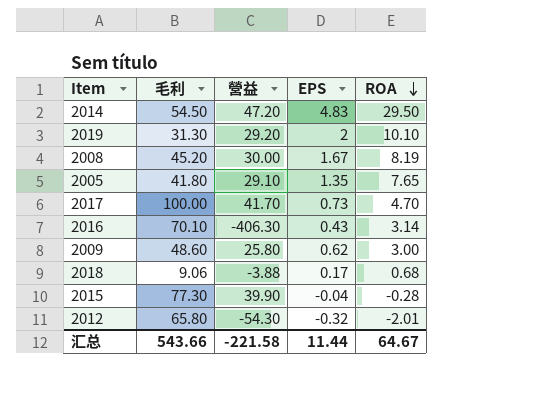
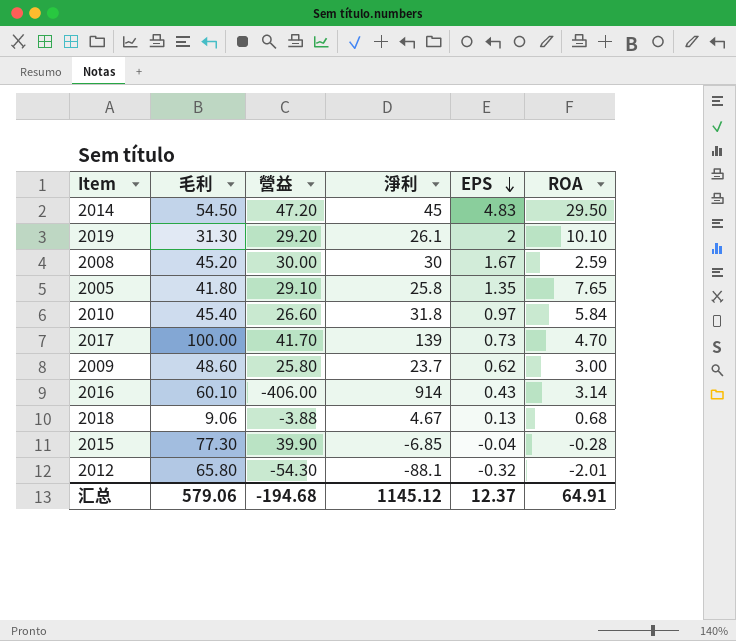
row order: ROA descending -> EPS descending
column 淨利 | position: none -> 4
2008 | ROA: 8.19 -> 2.59
row 2010: none -> 45.40 | 26.60 | 31.8 | 0.97 | 5.84
2016 | 毛利: 70.10 -> 60.10
2016 | 營益: -406.30 -> -406.00
2018 | EPS: 0.17 -> 0.13
汇总 | 毛利: 543.66 -> 579.06
汇总 | 營益: -221.58 -> -194.68
汇总 | EPS: 11.44 -> 12.37
汇总 | ROA: 64.67 -> 64.91

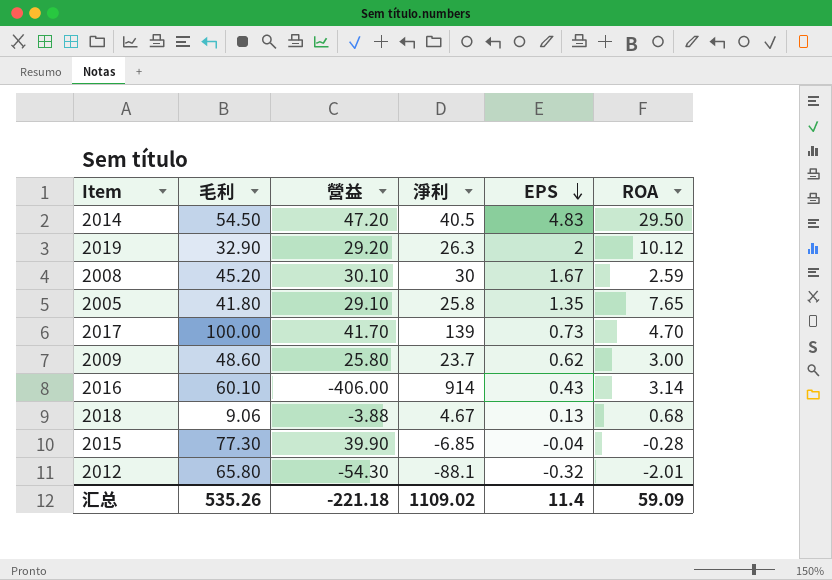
row 2010: 45.40 | 26.60 | 31.8 | 0.97 | 5.84 -> none
2014 | 淨利: 45 -> 40.5
2019 | 毛利: 31.30 -> 32.90
2019 | 淨利: 26.1 -> 26.3
2019 | ROA: 10.10 -> 10.12
2008 | 營益: 30.00 -> 30.10
汇总 | 毛利: 579.06 -> 535.26
汇总 | 營益: -194.68 -> -221.18
汇总 | 淨利: 1145.12 -> 1109.02
汇总 | EPS: 12.37 -> 11.4
汇总 | ROA: 64.91 -> 59.09

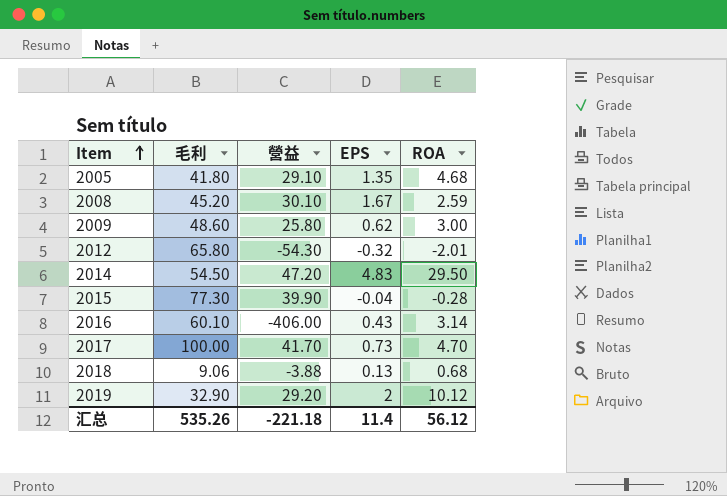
row order: EPS descending -> Item ascending
column 淨利 | position: 4 -> none
2005 | ROA: 7.65 -> 4.68
汇总 | ROA: 59.09 -> 56.12

